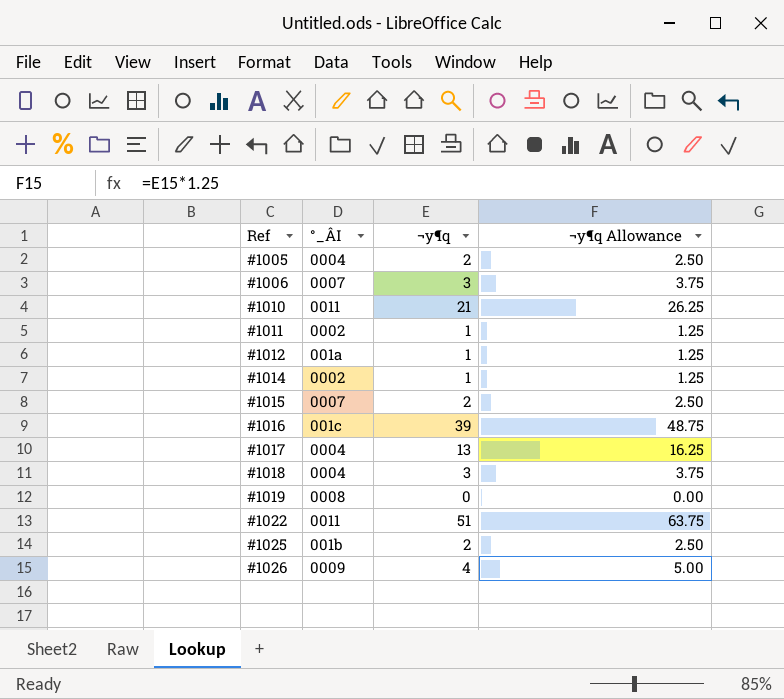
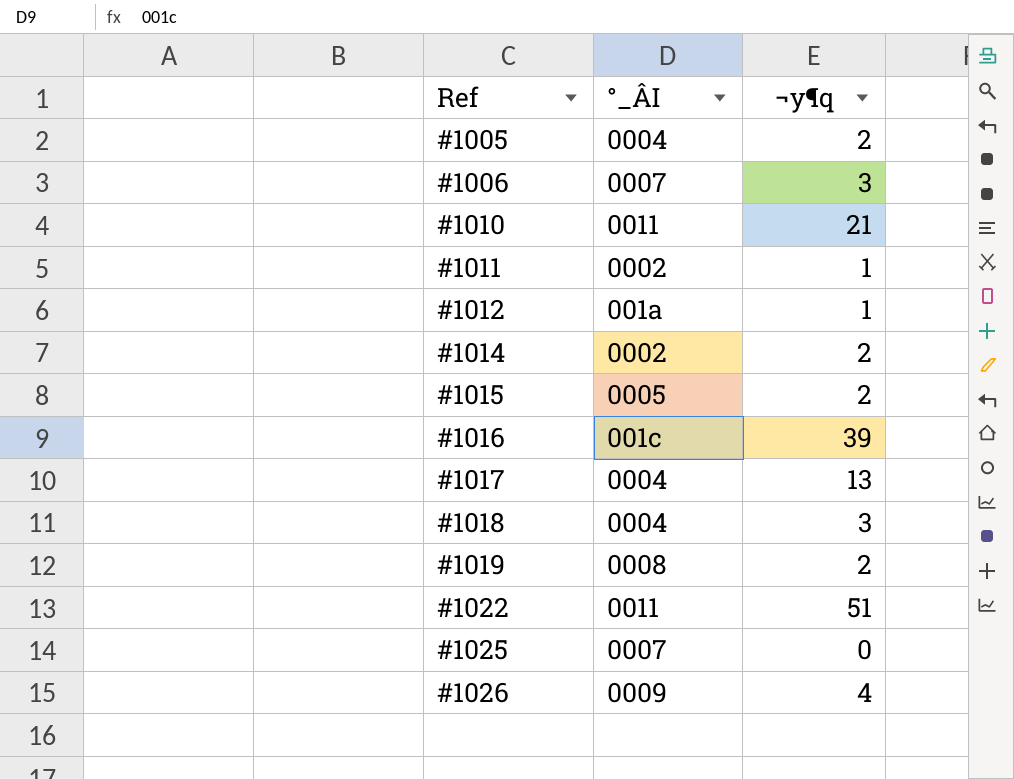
column ¬y¶q Allowance | formula: [¬y¶q] * 1.25 -> none
#1014 | ¬y¶q: 1 -> 2
#1015 | °_ÂI: 0007 -> 0005
#1019 | ¬y¶q: 0 -> 2
#1025 | °_ÂI: 001b -> 0007
#1025 | ¬y¶q: 2 -> 0

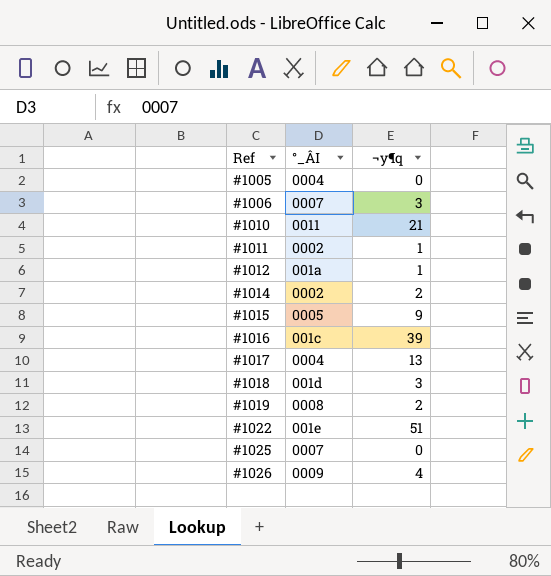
#1005 | ¬y¶q: 2 -> 0
#1015 | ¬y¶q: 2 -> 9
#1018 | °_ÂI: 0004 -> 001d
#1022 | °_ÂI: 0011 -> 001e

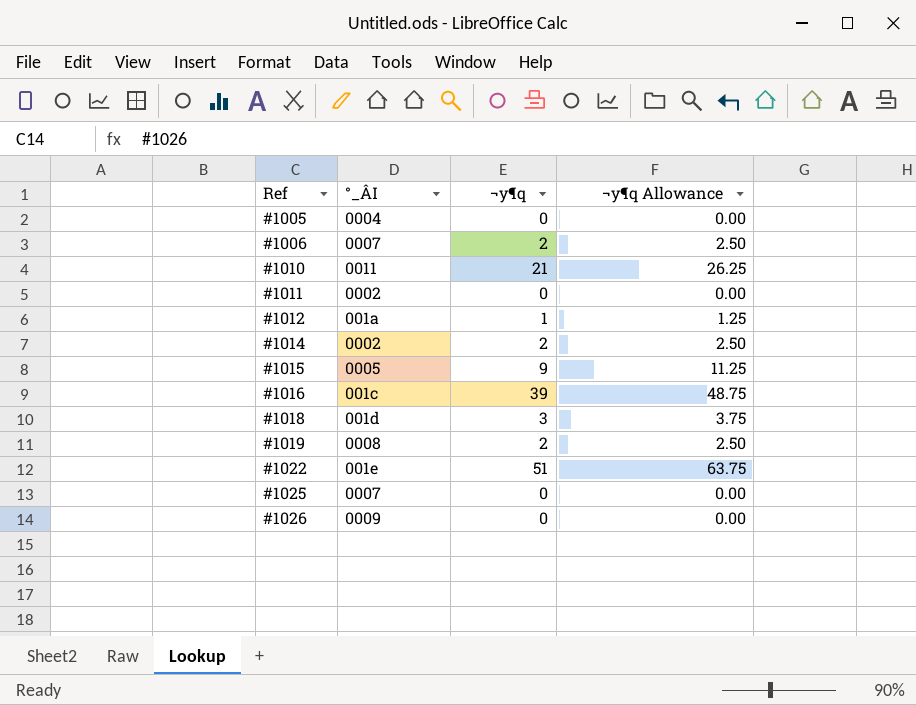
column ¬y¶q Allowance | formula: none -> [¬y¶q] * 1.25
row #1017: 0004 | 13 -> none
#1006 | ¬y¶q: 3 -> 2
#1011 | ¬y¶q: 1 -> 0
#1026 | ¬y¶q: 4 -> 0

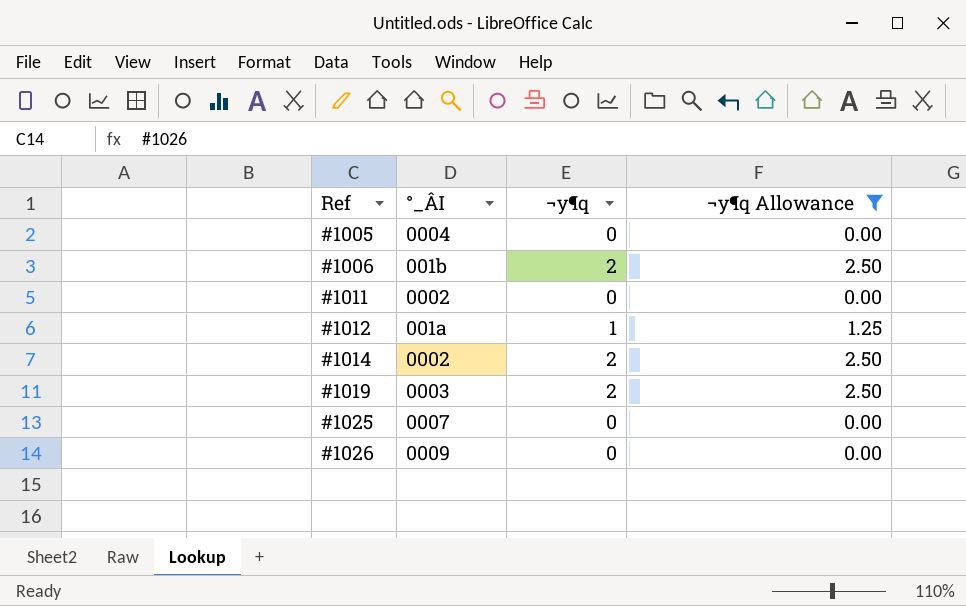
filter: none -> ¬y¶q Allowance <= 2.50
#1006 | °_ÂI: 0007 -> 001b
#1019 | °_ÂI: 0008 -> 0003

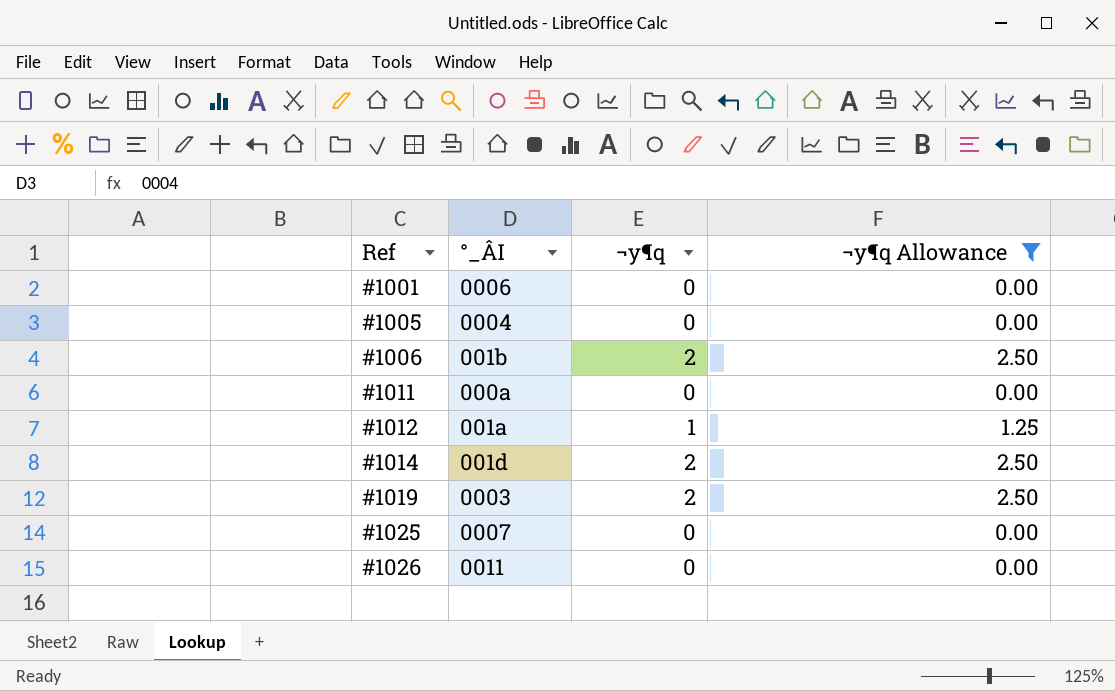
row #1001: none -> 0006 | 0 | 0.00
#1011 | °_ÂI: 0002 -> 000a
#1014 | °_ÂI: 0002 -> 001d
#1026 | °_ÂI: 0009 -> 0011

